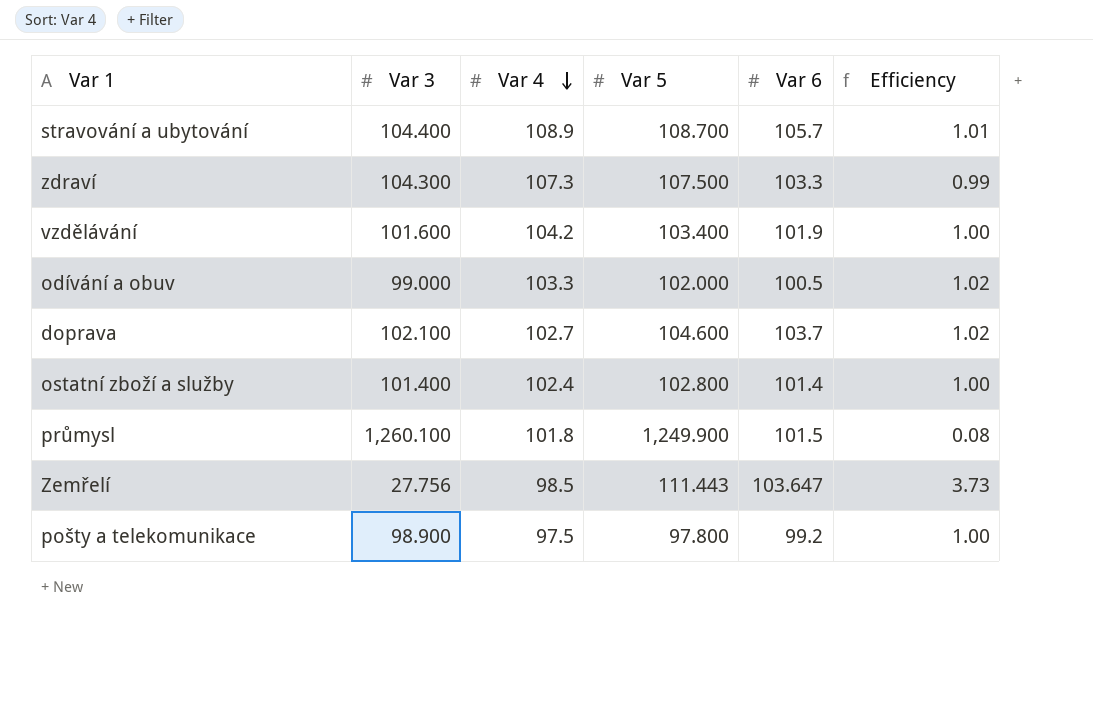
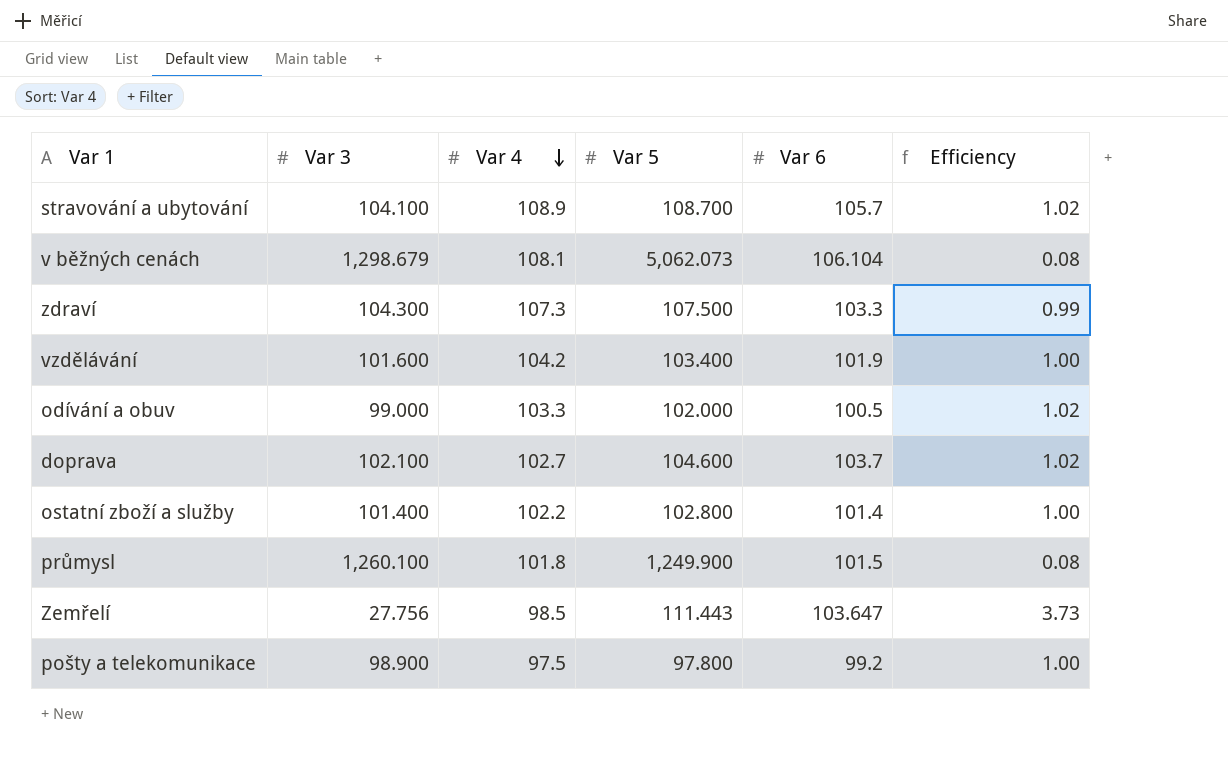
stravování a ubytování | Var 3: 104.400 -> 104.100
stravování a ubytování | Efficiency: 1.01 -> 1.02
row v běžných cenách: none -> 1,298.679 | 108.1 | 5,062.073 | 106.104 | 0.08
ostatní zboží a služby | Var 4: 102.4 -> 102.2

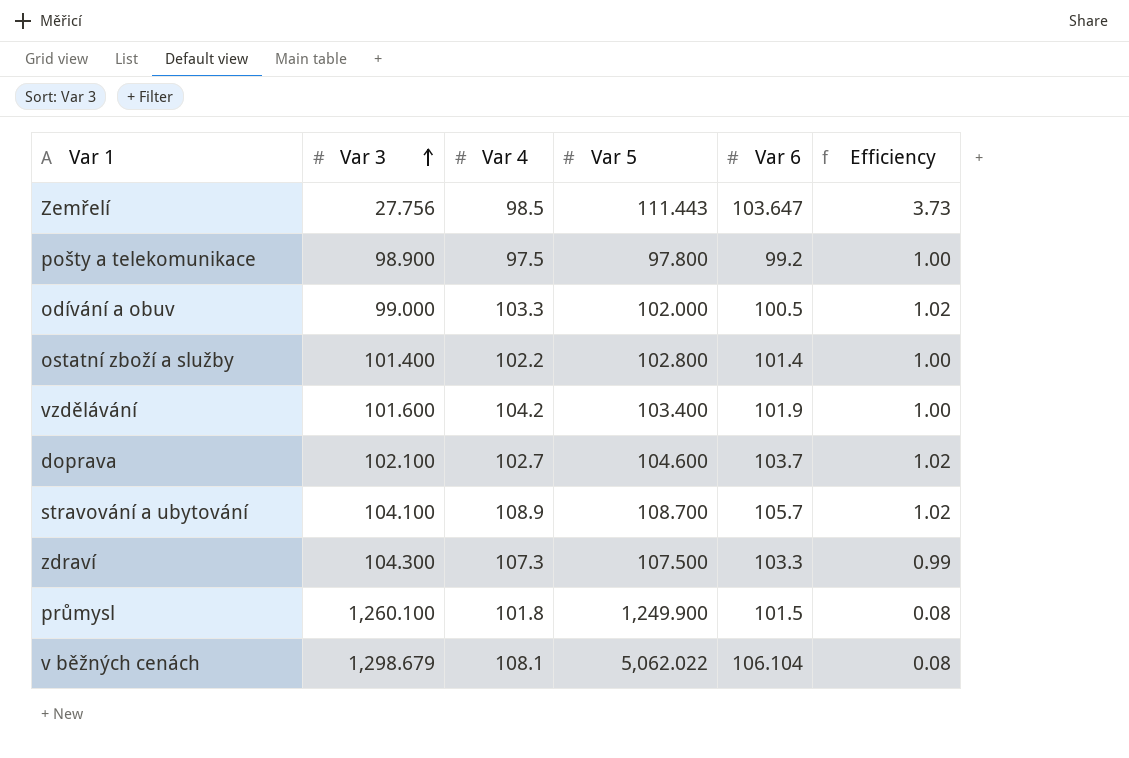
row order: Var 4 descending -> Var 3 ascending
v běžných cenách | Var 5: 5,062.073 -> 5,062.022

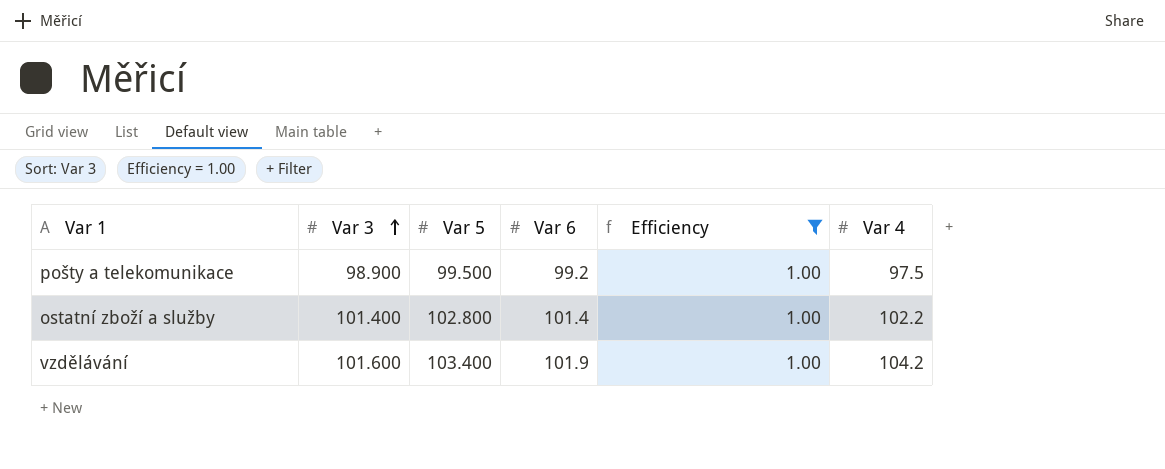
filter: none -> Efficiency = 1.00
column Var 4 | position: 3 -> 6
pošty a telekomunikace | Var 5: 97.800 -> 99.500

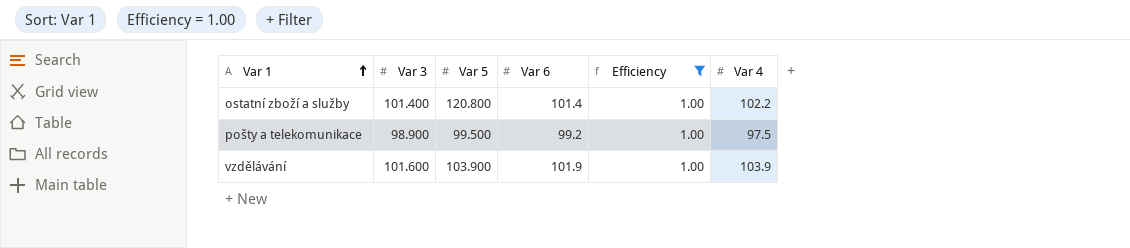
row order: Var 3 ascending -> Var 1 ascending
ostatní zboží a služby | Var 5: 102.800 -> 120.800
vzdělávání | Var 5: 103.400 -> 103.900
vzdělávání | Var 4: 104.2 -> 103.9

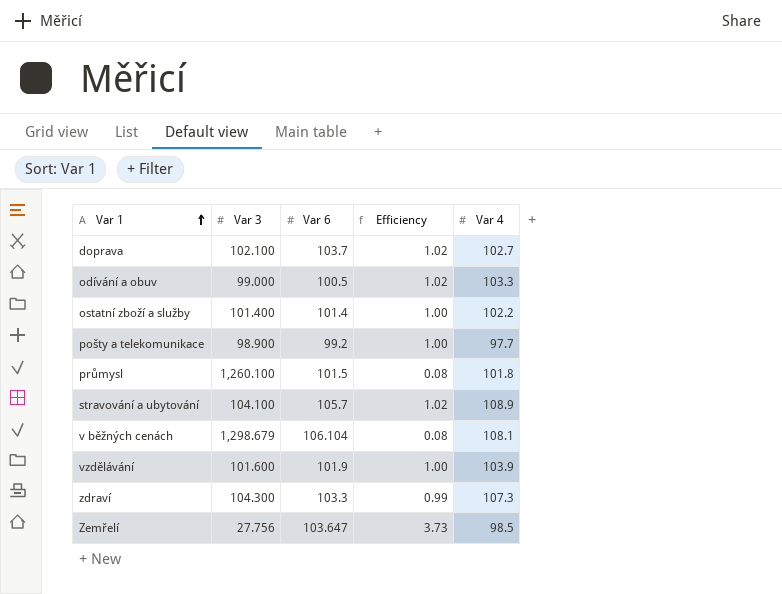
filter: Efficiency = 1.00 -> none
column Var 5 | position: 3 -> none
pošty a telekomunikace | Var 4: 97.5 -> 97.7

